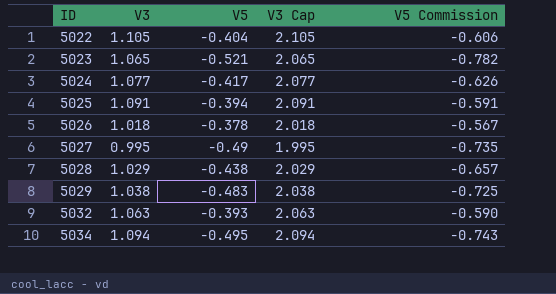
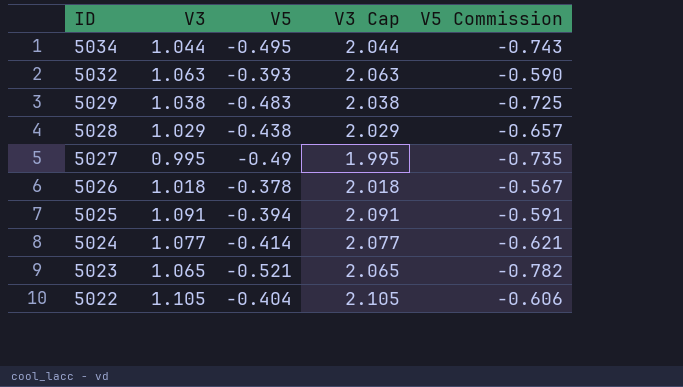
row order: ID ascending -> ID descending
5034 | V3: 1.094 -> 1.044
5034 | V3 Cap: 2.094 -> 2.044
5024 | V5: -0.417 -> -0.414
5024 | V5 Commission: -0.626 -> -0.621

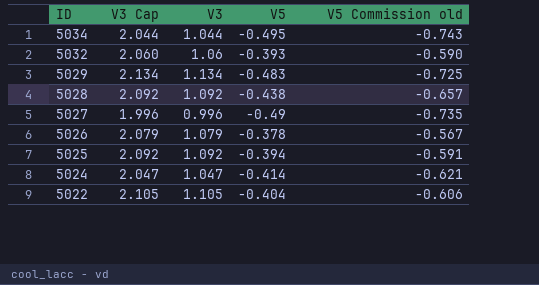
column V3 Cap | position: 4 -> 2
column name: V5 Commission -> V5 Commission old
row 5023: 1.065 | -0.521 | 2.065 | -0.782 -> none
5032 | V3 Cap: 2.063 -> 2.060
5032 | V3: 1.063 -> 1.06
5029 | V3 Cap: 2.038 -> 2.134
5029 | V3: 1.038 -> 1.134
5028 | V3 Cap: 2.029 -> 2.092
5028 | V3: 1.029 -> 1.092
5027 | V3 Cap: 1.995 -> 1.996
5027 | V3: 0.995 -> 0.996
5026 | V3 Cap: 2.018 -> 2.079
5026 | V3: 1.018 -> 1.079
5025 | V3 Cap: 2.091 -> 2.092
5025 | V3: 1.091 -> 1.092
5024 | V3 Cap: 2.077 -> 2.047
5024 | V3: 1.077 -> 1.047

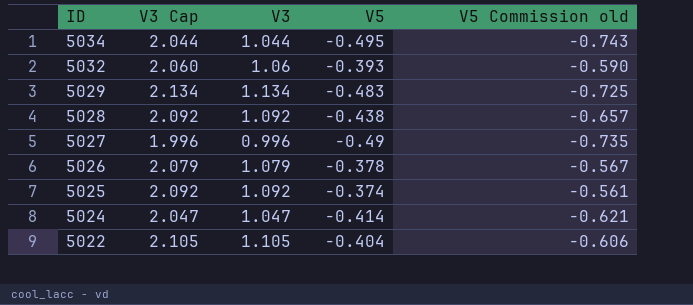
5025 | V5: -0.394 -> -0.374
5025 | V5 Commission old: -0.591 -> -0.561

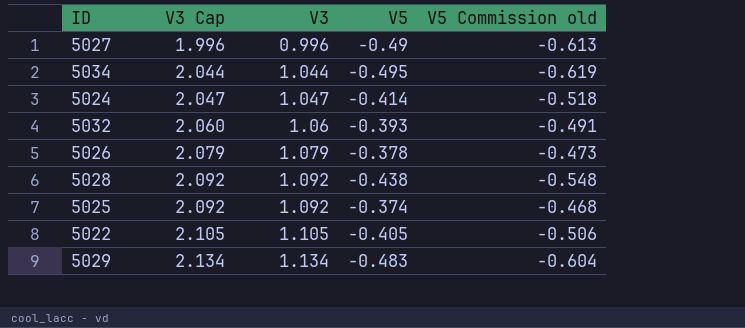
row order: ID descending -> V3 Cap ascending
column V5 Commission old | formula: [V5] * 1.5 -> [V5] * 1.25
5022 | V5: -0.404 -> -0.405

